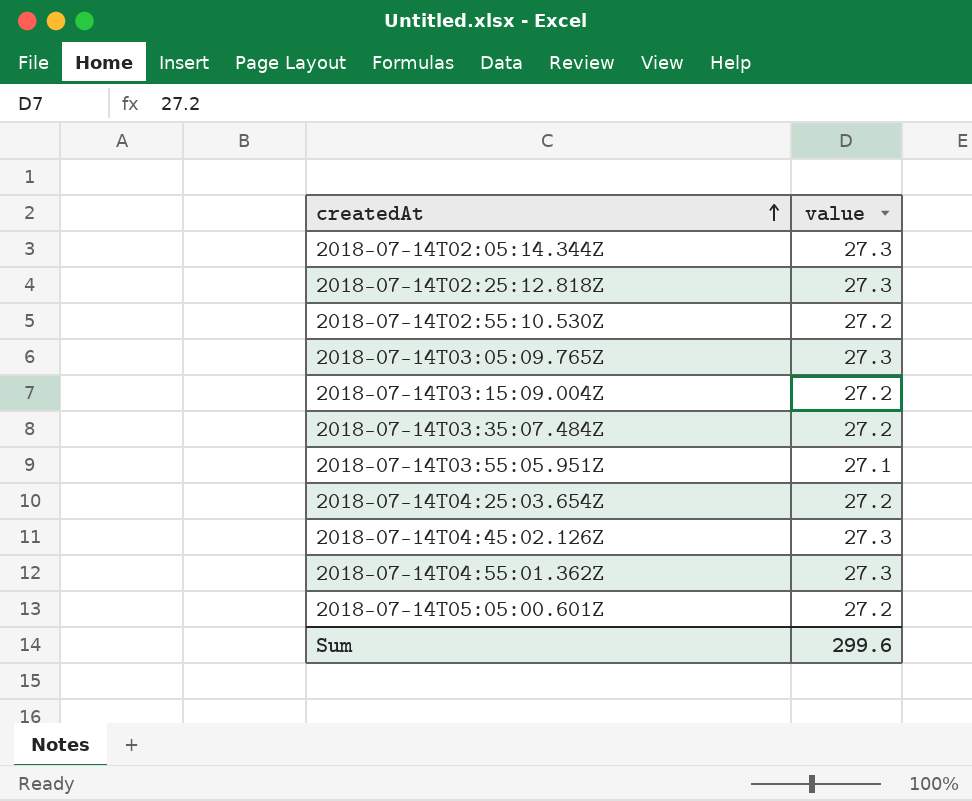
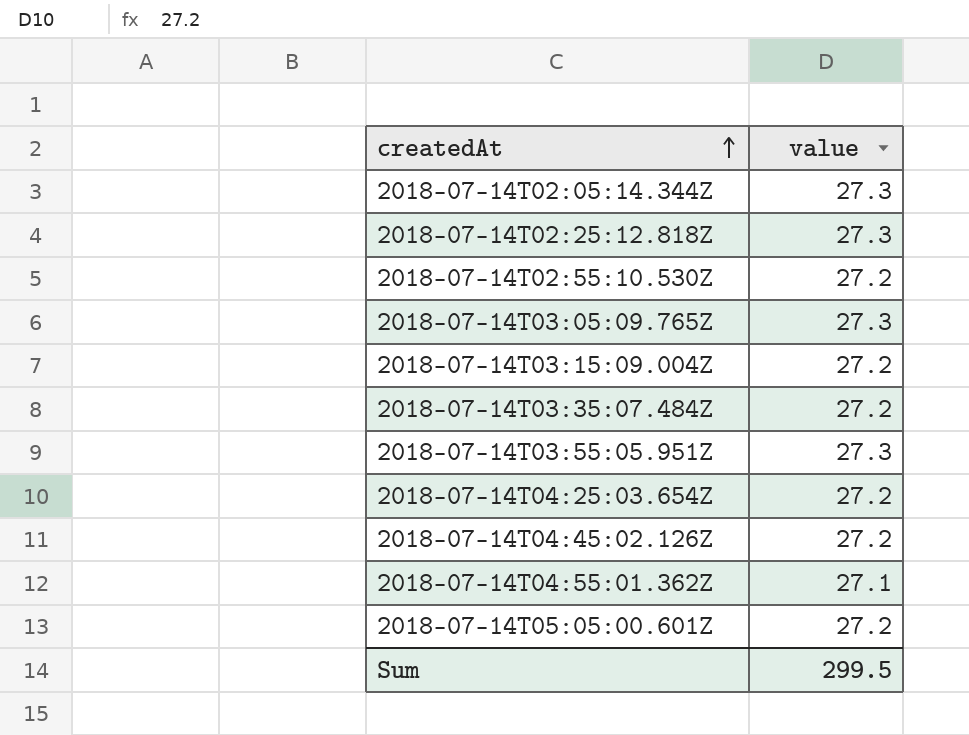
2018-07-14T03:55:05.951Z | value: 27.1 -> 27.3
2018-07-14T04:45:02.126Z | value: 27.3 -> 27.2
2018-07-14T04:55:01.362Z | value: 27.3 -> 27.1
Sum | value: 299.6 -> 299.5

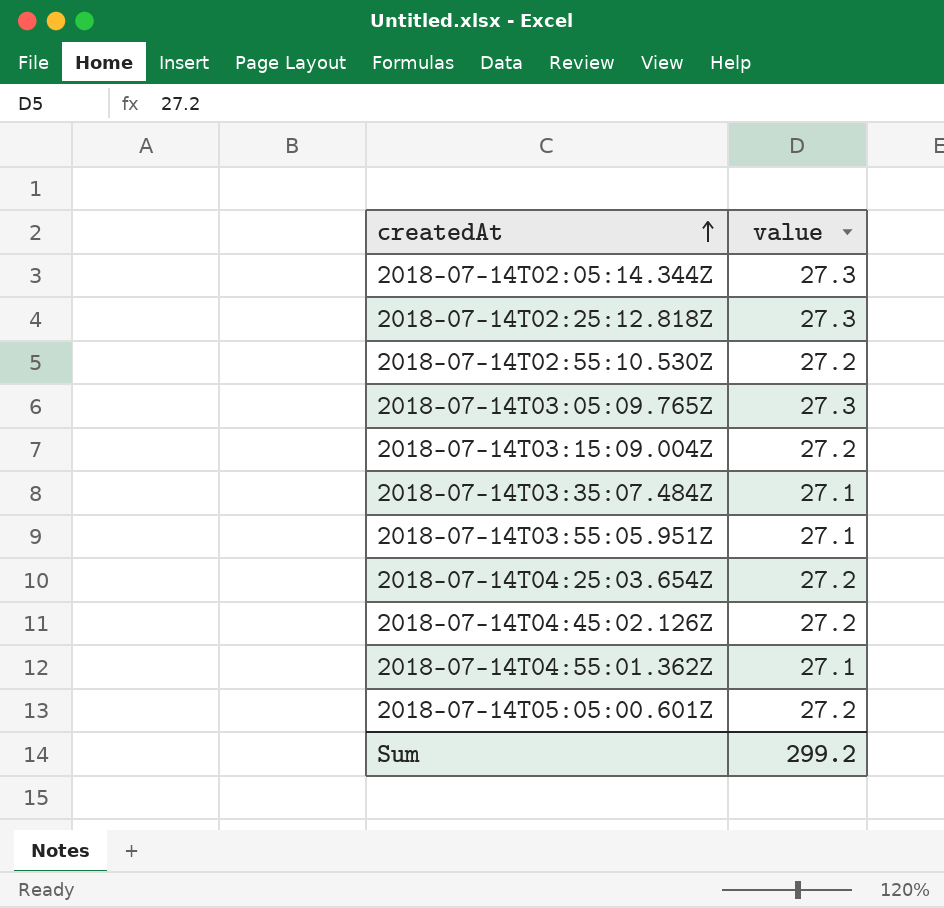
2018-07-14T03:35:07.484Z | value: 27.2 -> 27.1
2018-07-14T03:55:05.951Z | value: 27.3 -> 27.1
Sum | value: 299.5 -> 299.2

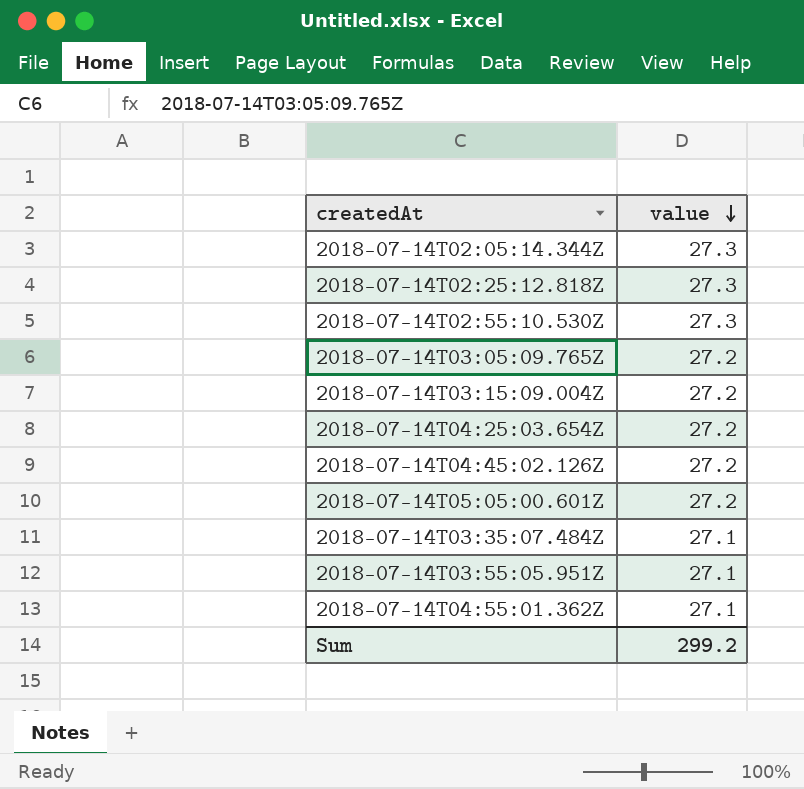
row order: createdAt ascending -> value descending
2018-07-14T02:55:10.530Z | value: 27.2 -> 27.3
2018-07-14T03:05:09.765Z | value: 27.3 -> 27.2

